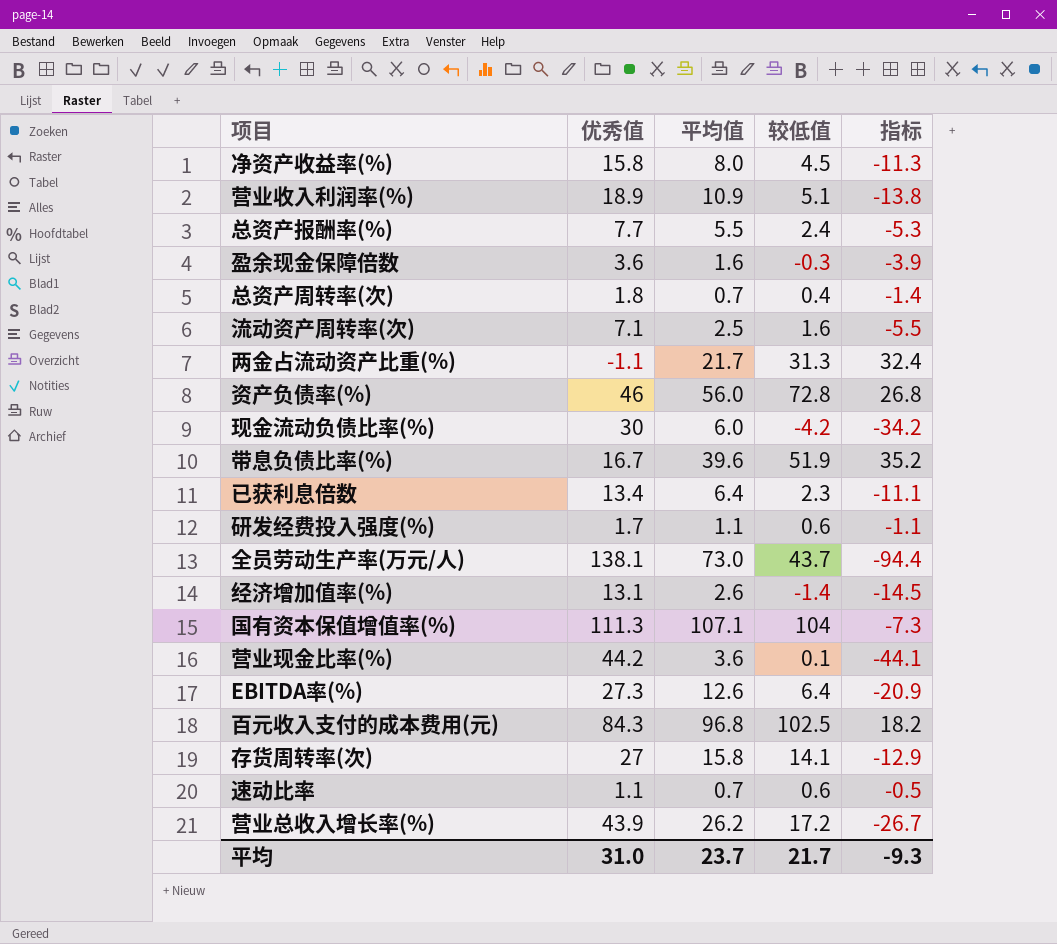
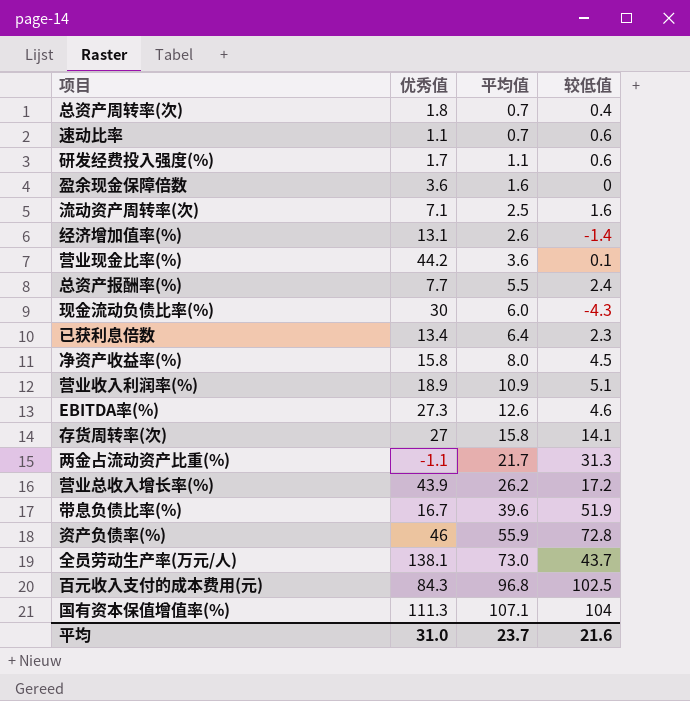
row order: none -> 平均值 ascending
column 指标 | formula: [较低值] - [优秀值] -> none
盈余现金保障倍数 | 较低值: -0.3 -> 0
现金流动负债比率(%) | 较低值: -4.2 -> -4.3
EBITDA率(%) | 较低值: 6.4 -> 4.6
资产负债率(%) | 平均值: 56.0 -> 55.9
平均 | 较低值: 21.7 -> 21.6

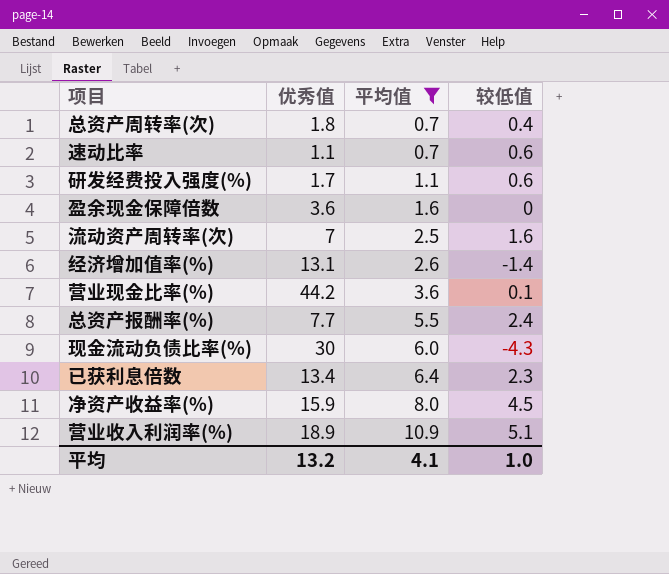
filter: none -> 平均值 <= 10.9
流动资产周转率(次) | 优秀值: 7.1 -> 7
净资产收益率(%) | 优秀值: 15.8 -> 15.9
平均 | 优秀值: 31.0 -> 13.2
平均 | 平均值: 23.7 -> 4.1
平均 | 较低值: 21.6 -> 1.0

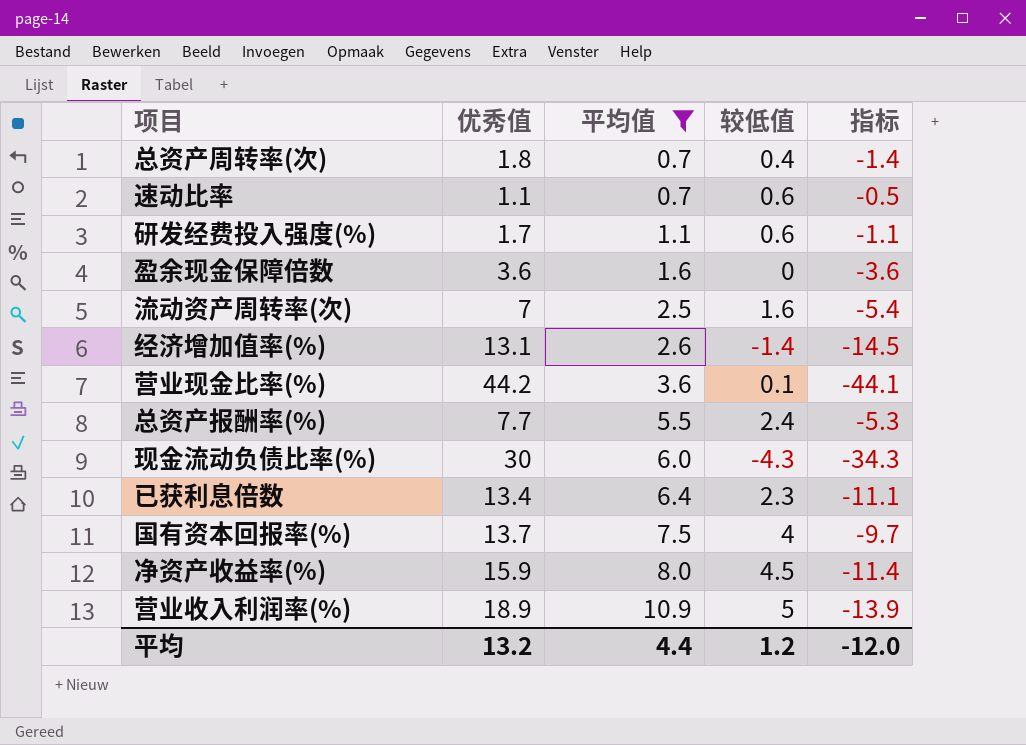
column 指标 | formula: none -> [较低值] - [优秀值]
row 国有资本回报率(%): none -> 13.7 | 7.5 | 4 | -9.7
营业收入利润率(%) | 较低值: 5.1 -> 5
平均 | 平均值: 4.1 -> 4.4
平均 | 较低值: 1.0 -> 1.2

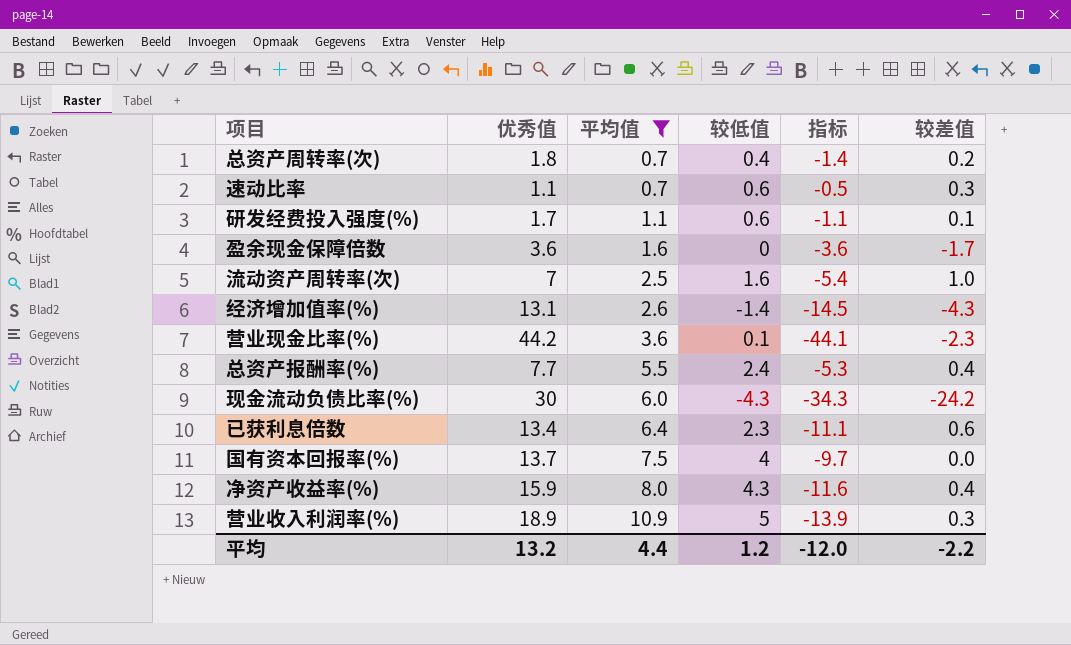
column 较差值 | position: none -> 6
净资产收益率(%) | 较低值: 4.5 -> 4.3
净资产收益率(%) | 指标: -11.4 -> -11.6

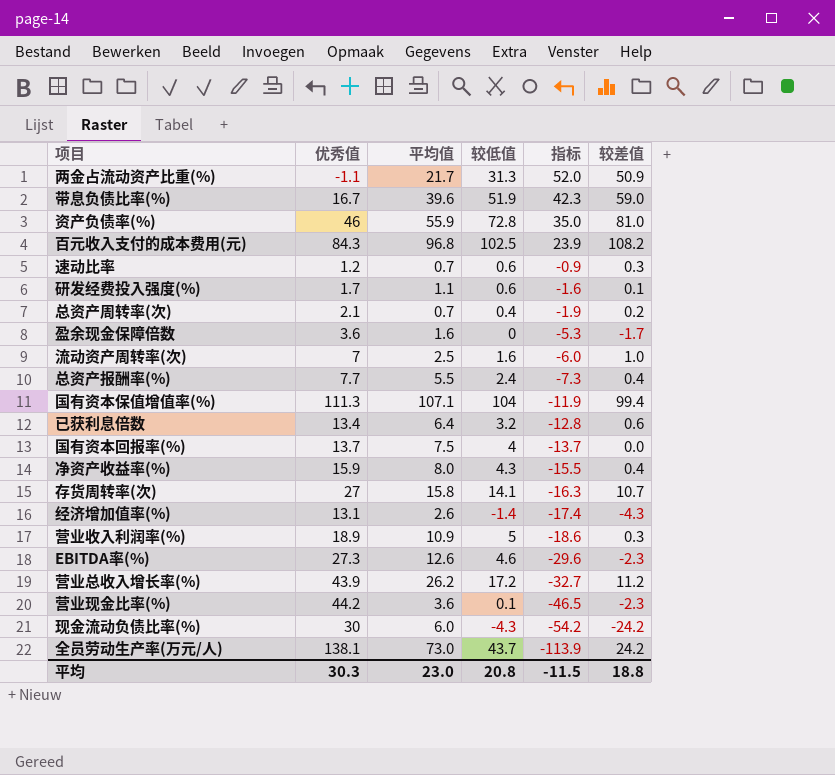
filter: 平均值 <= 10.9 -> none
row order: 平均值 ascending -> 指标 descending
column 指标 | formula: [较低值] - [优秀值] -> [较差值] - [优秀值]
速动比率 | 优秀值: 1.1 -> 1.2
总资产周转率(次) | 优秀值: 1.8 -> 2.1
已获利息倍数 | 较低值: 2.3 -> 3.2
平均 | 优秀值: 13.2 -> 30.3
平均 | 平均值: 4.4 -> 23.0
平均 | 较低值: 1.2 -> 20.8
平均 | 指标: -12.0 -> -11.5
平均 | 较差值: -2.2 -> 18.8

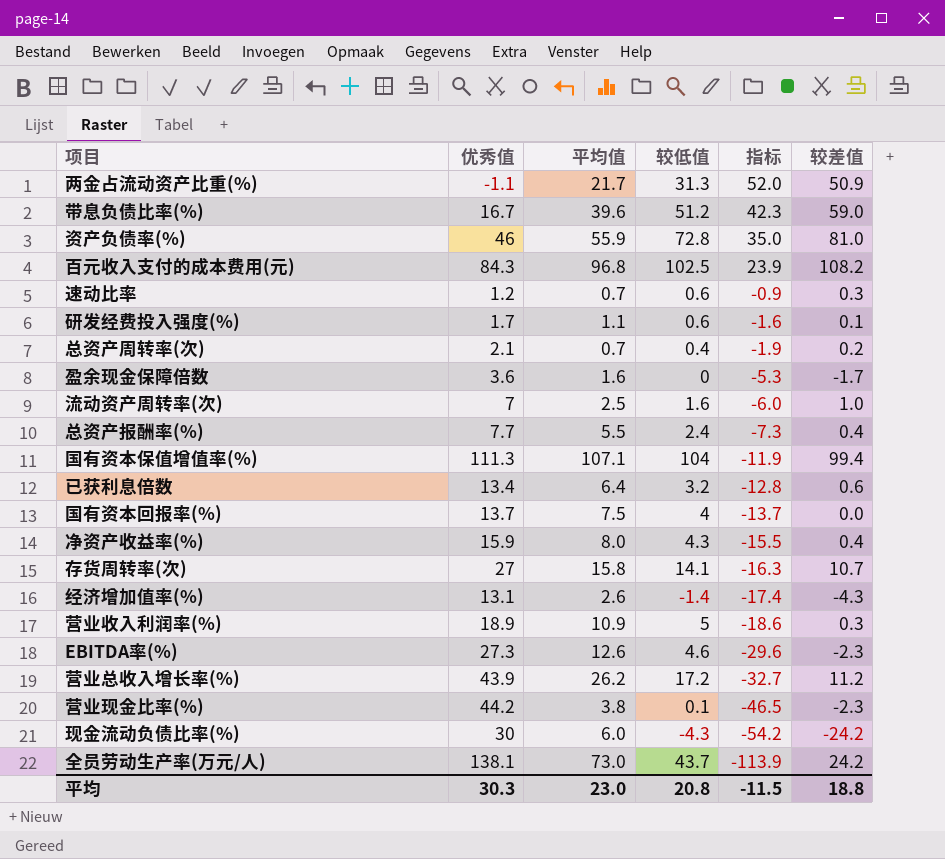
带息负债比率(%) | 较低值: 51.9 -> 51.2
营业现金比率(%) | 平均值: 3.6 -> 3.8

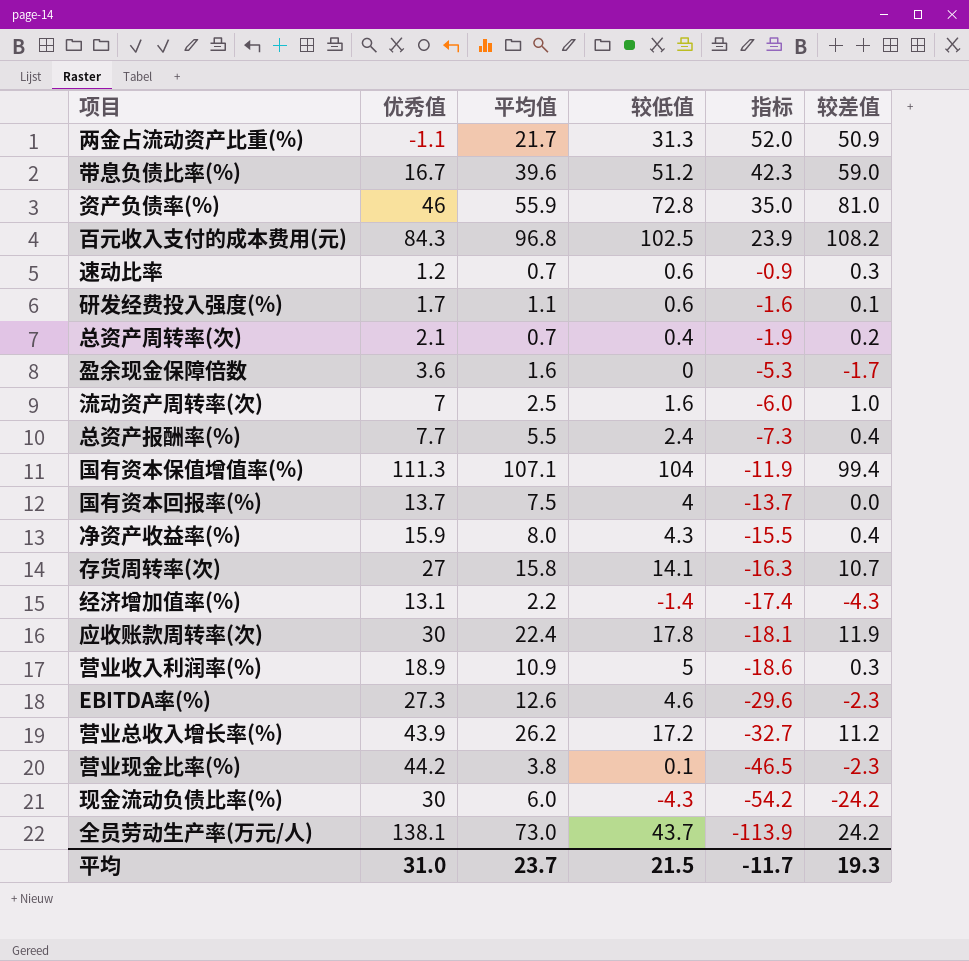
row 已获利息倍数: 13.4 | 6.4 | 3.2 | -12.8 | 0.6 -> none
经济增加值率(%) | 平均值: 2.6 -> 2.2
row 应收账款周转率(次): none -> 30 | 22.4 | 17.8 | -18.1 | 11.9
平均 | 优秀值: 30.3 -> 31.0
平均 | 平均值: 23.0 -> 23.7
平均 | 较低值: 20.8 -> 21.5
平均 | 指标: -11.5 -> -11.7
平均 | 较差值: 18.8 -> 19.3

